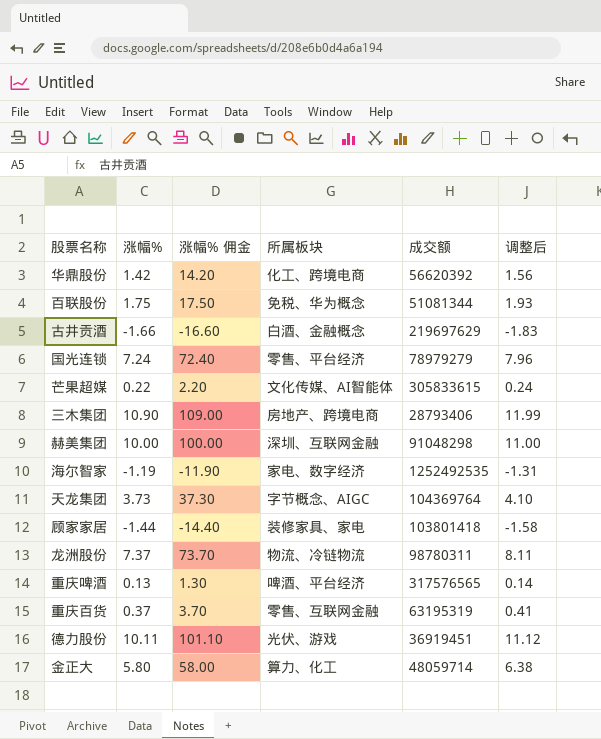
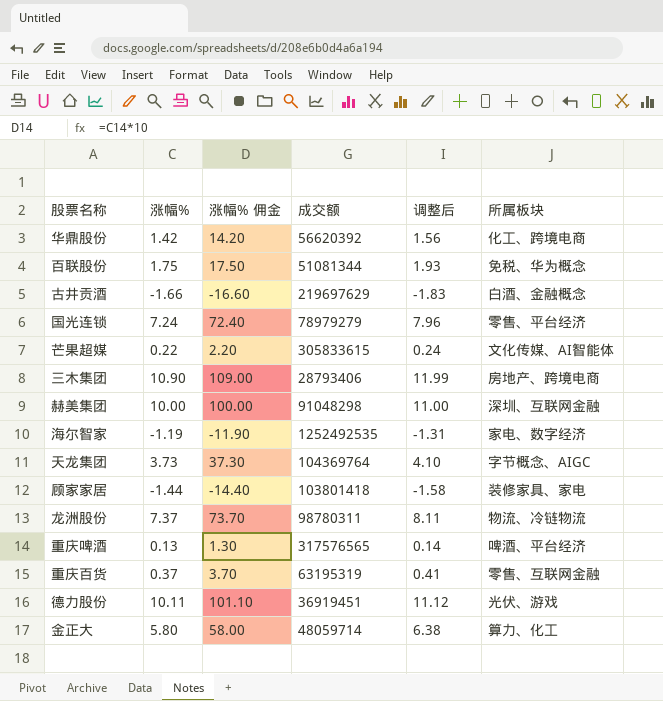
column 所属板块 | position: 4 -> 6

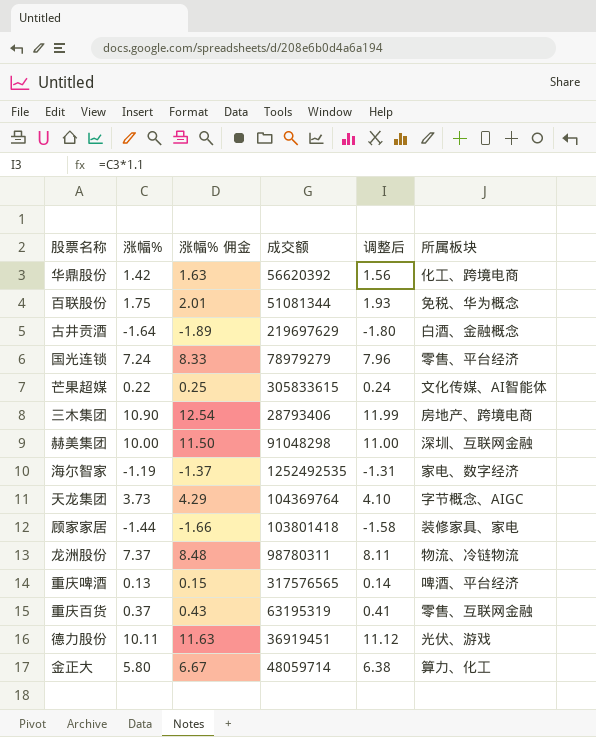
column 涨幅% 佣金 | formula: [涨幅%] * 10 -> [涨幅%] * 1.15
古井贡酒 | 涨幅%: -1.66 -> -1.64
古井贡酒 | 调整后: -1.83 -> -1.80

